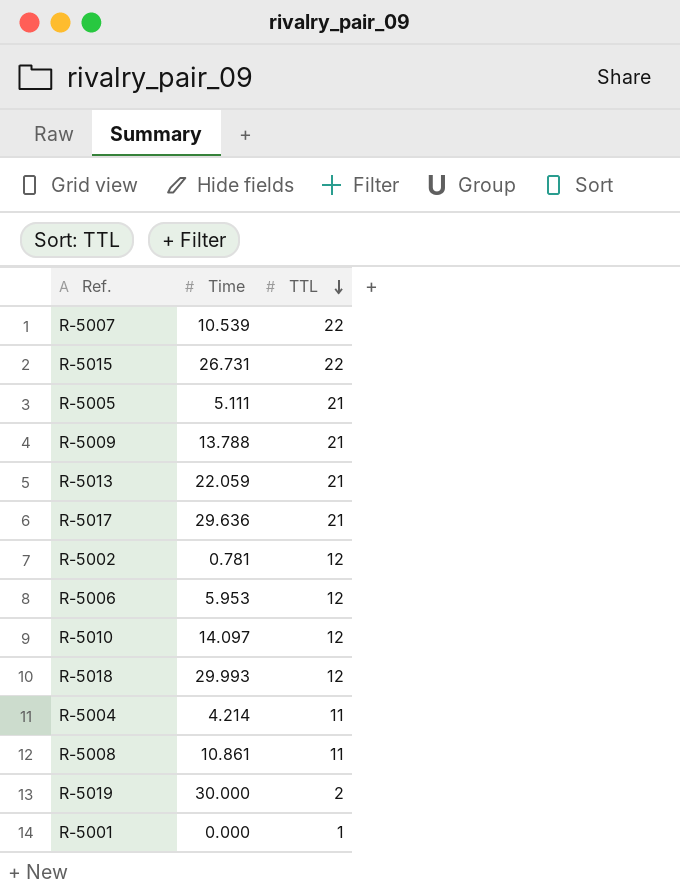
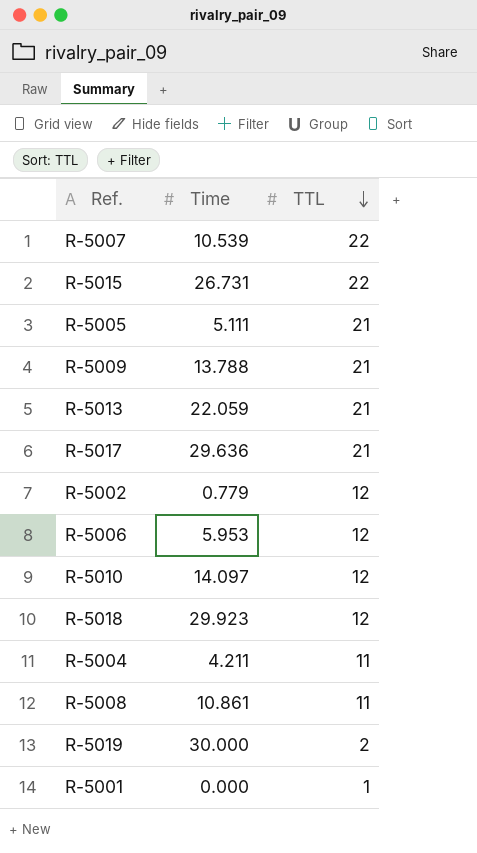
R-5002 | Time: 0.781 -> 0.779
R-5018 | Time: 29.993 -> 29.923
R-5004 | Time: 4.214 -> 4.211

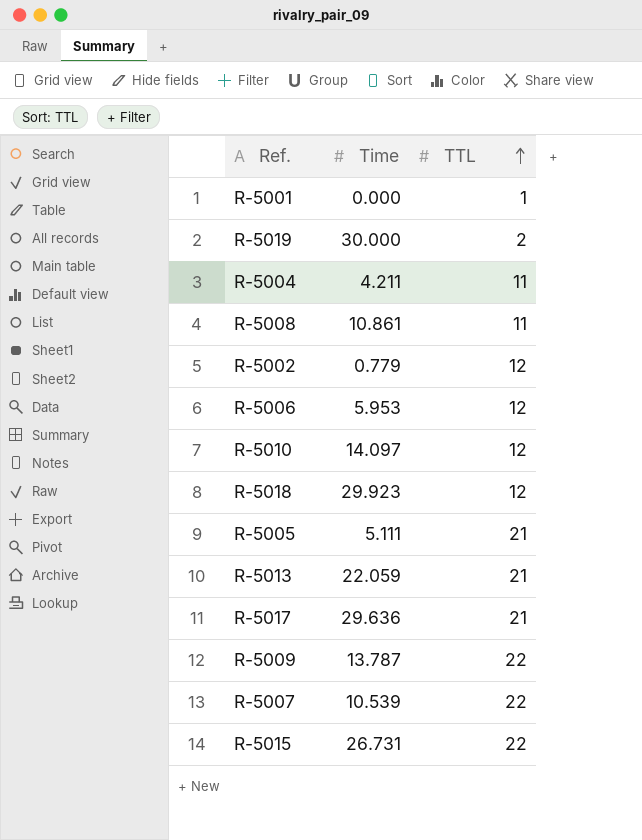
row order: TTL descending -> TTL ascending
R-5009 | Time: 13.788 -> 13.787
R-5009 | TTL: 21 -> 22

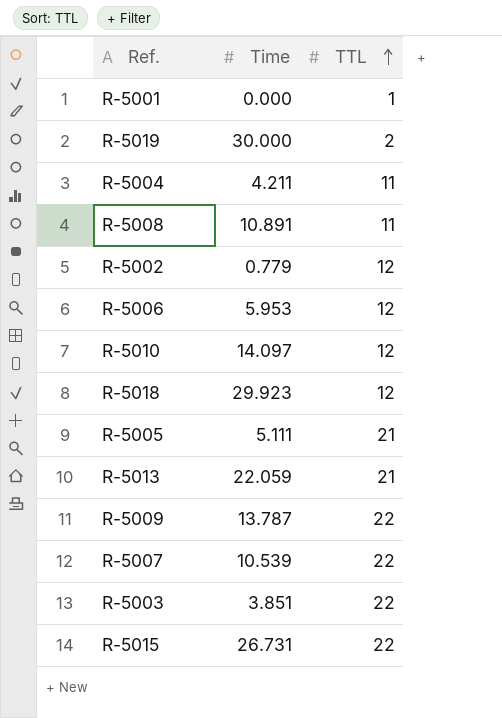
row R-5017: 29.636 | 21 -> none
R-5008 | Time: 10.861 -> 10.891
row R-5003: none -> 3.851 | 22

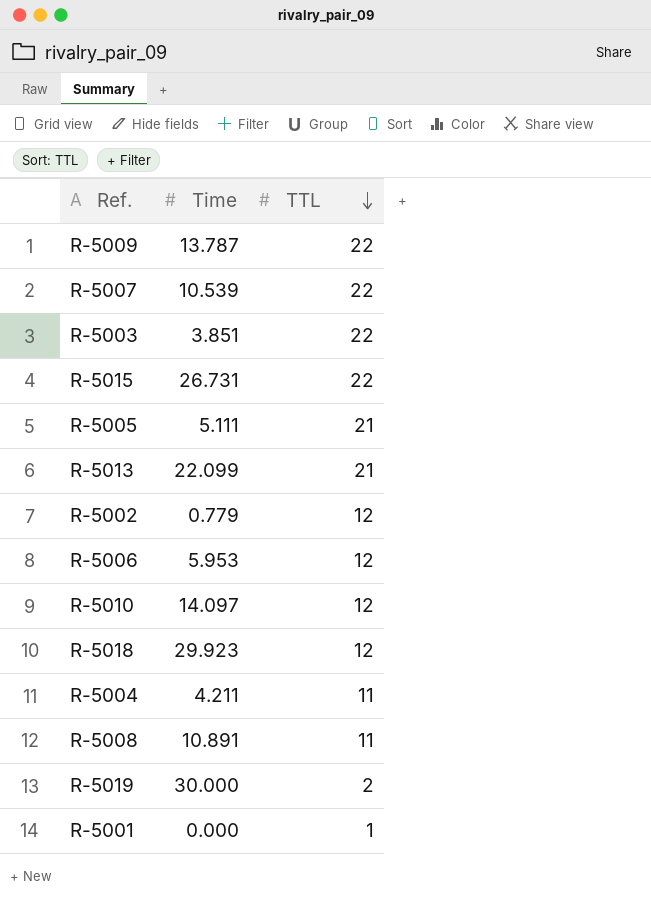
row order: TTL ascending -> TTL descending
R-5013 | Time: 22.059 -> 22.099

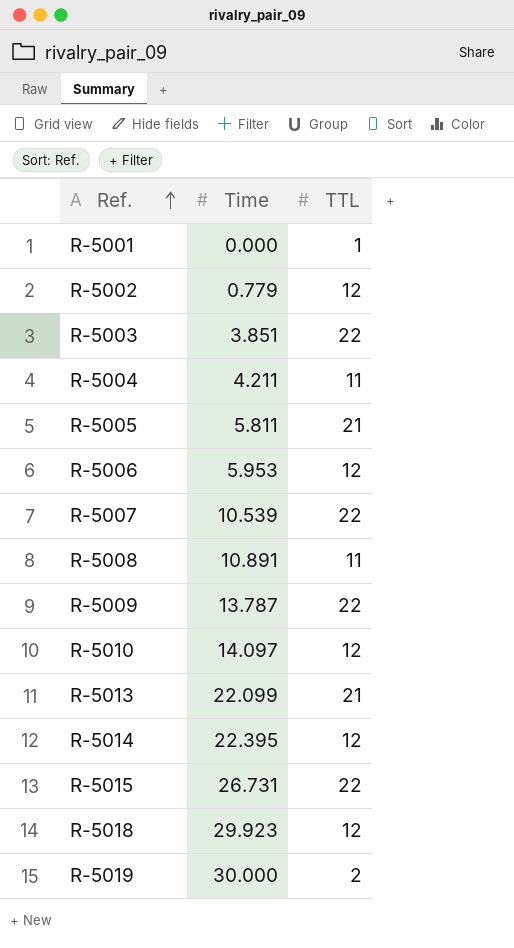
row order: TTL descending -> Ref. ascending
R-5005 | Time: 5.111 -> 5.811
row R-5014: none -> 22.395 | 12

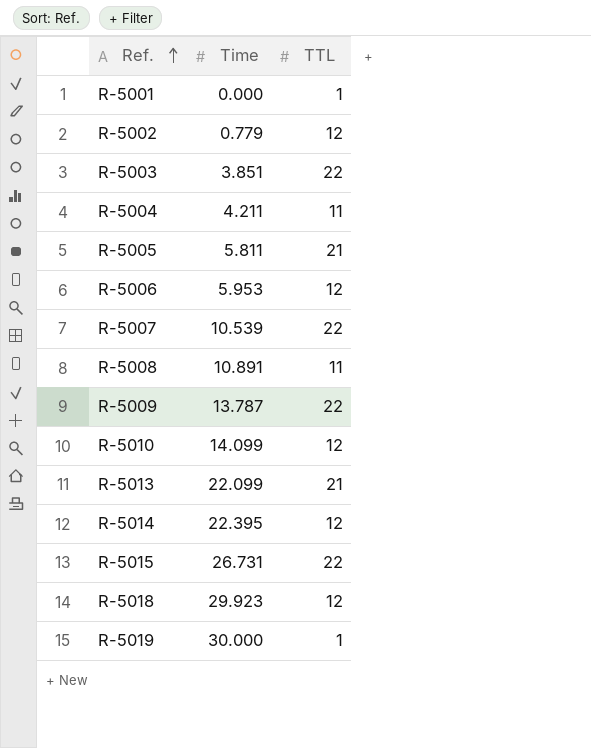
R-5010 | Time: 14.097 -> 14.099
R-5019 | TTL: 2 -> 1

